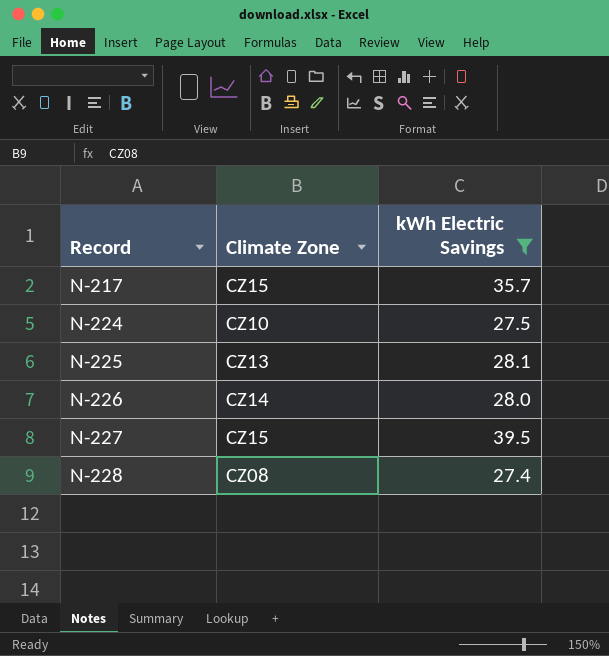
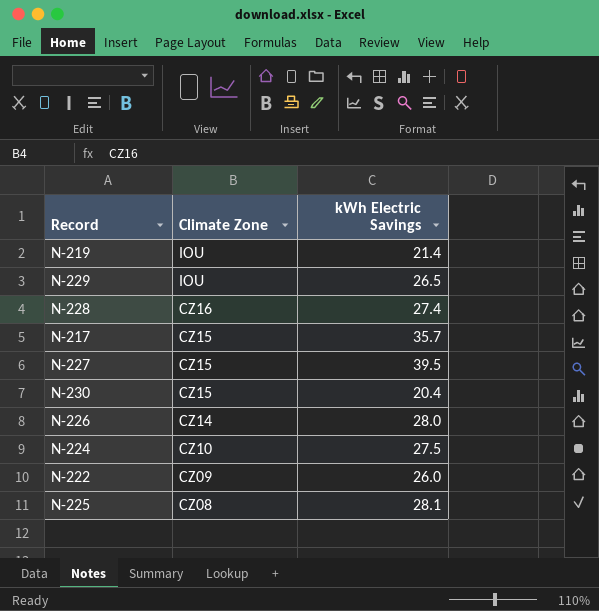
filter: kWh Electric Savings >= 27.4 -> none
row order: Record ascending -> Climate Zone descending
N-228 | Climate Zone: CZ08 -> CZ16
N-225 | Climate Zone: CZ13 -> CZ08

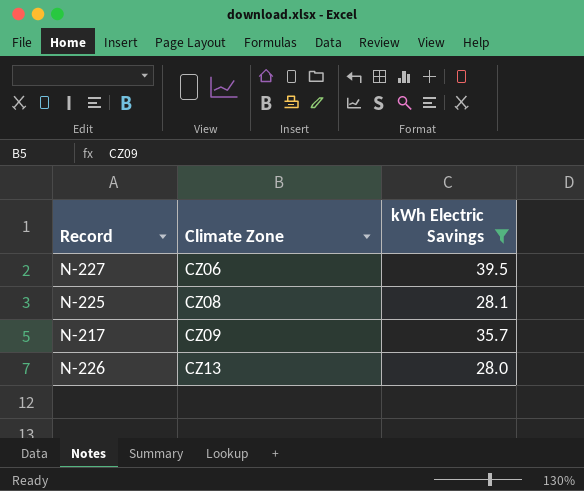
filter: none -> kWh Electric Savings >= 28.0
row order: Climate Zone descending -> Climate Zone ascending
N-227 | Climate Zone: CZ15 -> CZ06
N-217 | Climate Zone: CZ15 -> CZ09
N-226 | Climate Zone: CZ14 -> CZ13

